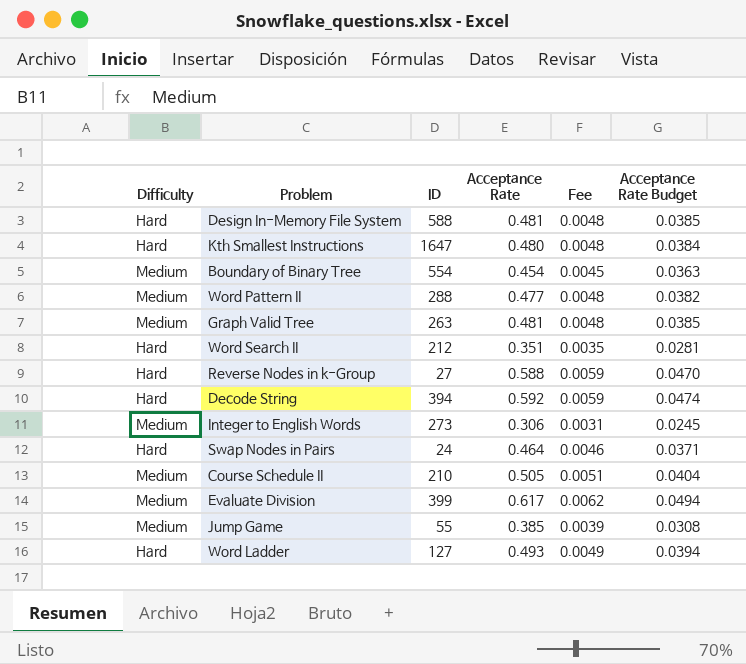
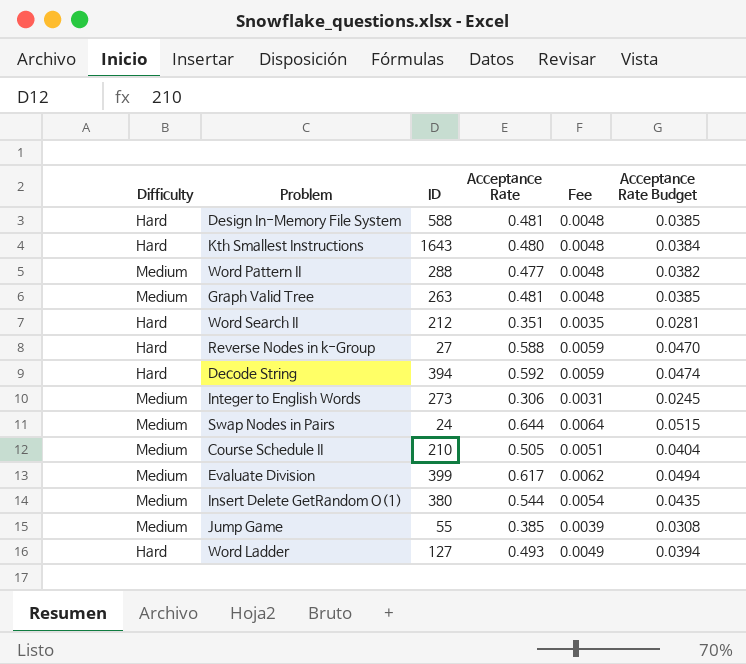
row Boundary of Binary Tree: Medium | 554 | 0.454 | 0.0045 | 0.0363 -> none
Kth Smallest Instructions | ID: 1647 -> 1643
Swap Nodes in Pairs | Difficulty: Hard -> Medium
Swap Nodes in Pairs | Acceptance Rate: 0.464 -> 0.644
Swap Nodes in Pairs | Fee: 0.0046 -> 0.0064
Swap Nodes in Pairs | Acceptance Rate Budget: 0.0371 -> 0.0515
row Insert Delete GetRandom O(1): none -> Medium | 380 | 0.544 | 0.0054 | 0.0435

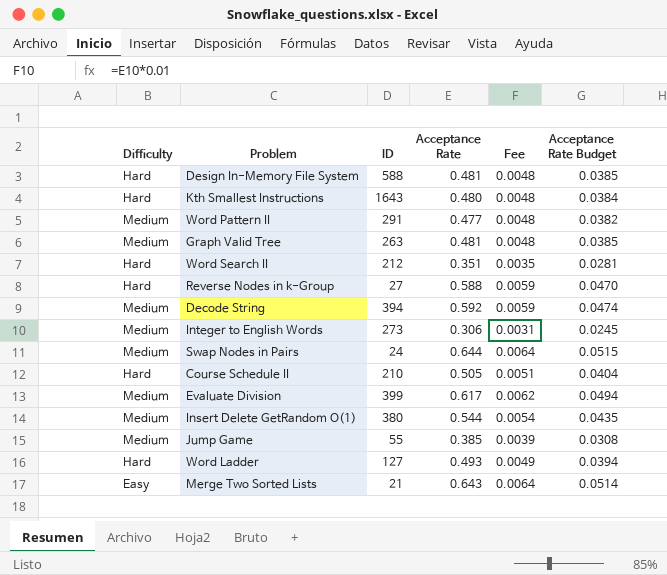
Word Pattern II | ID: 288 -> 291
Decode String | Difficulty: Hard -> Medium
Course Schedule II | Difficulty: Medium -> Hard
row Merge Two Sorted Lists: none -> Easy | 21 | 0.643 | 0.0064 | 0.0514

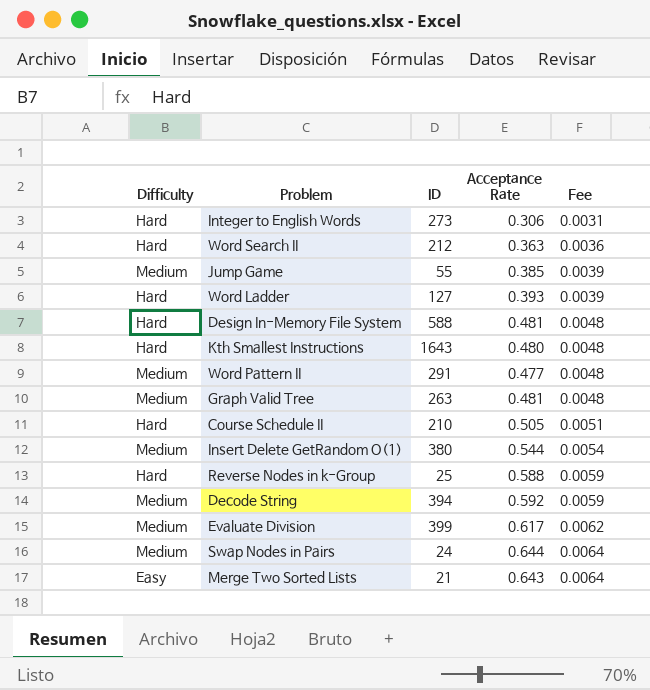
row order: none -> Fee ascending
column Acceptance Rate Budget | formula: [Acceptance Rate] * 0.08 -> none
Integer to English Words | Difficulty: Medium -> Hard
Word Search II | Acceptance Rate: 0.351 -> 0.363
Word Search II | Fee: 0.0035 -> 0.0036
Word Ladder | Acceptance Rate: 0.493 -> 0.393
Word Ladder | Fee: 0.0049 -> 0.0039
Reverse Nodes in k-Group | ID: 27 -> 25

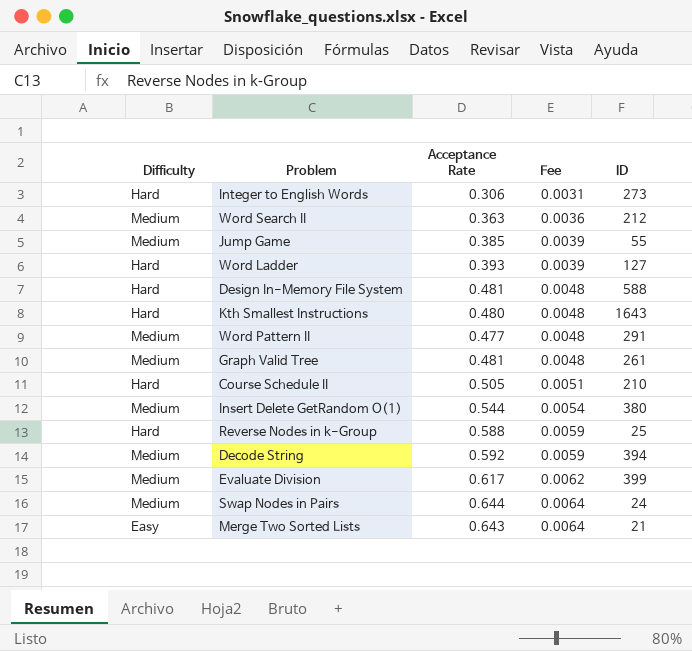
column ID | position: 3 -> 5
Word Search II | Difficulty: Hard -> Medium
Graph Valid Tree | ID: 263 -> 261

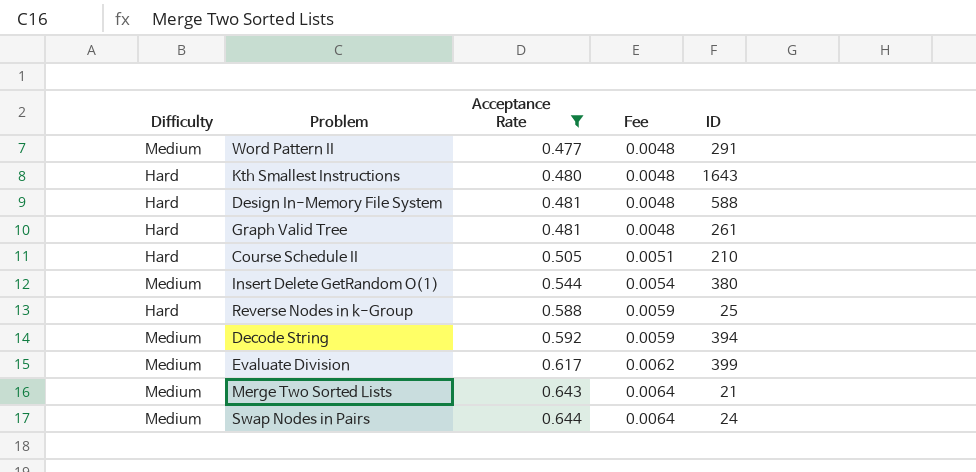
filter: none -> Acceptance Rate >= 0.477
row order: Fee ascending -> Acceptance Rate ascending
Graph Valid Tree | Difficulty: Medium -> Hard
Merge Two Sorted Lists | Difficulty: Easy -> Medium

